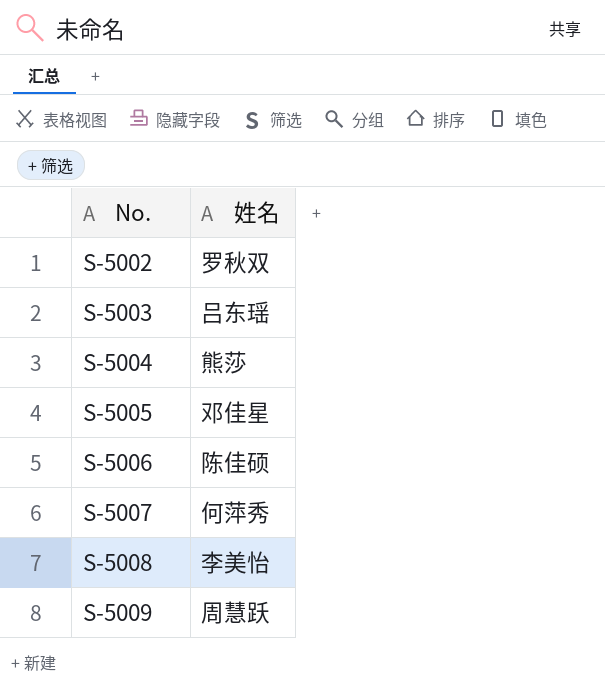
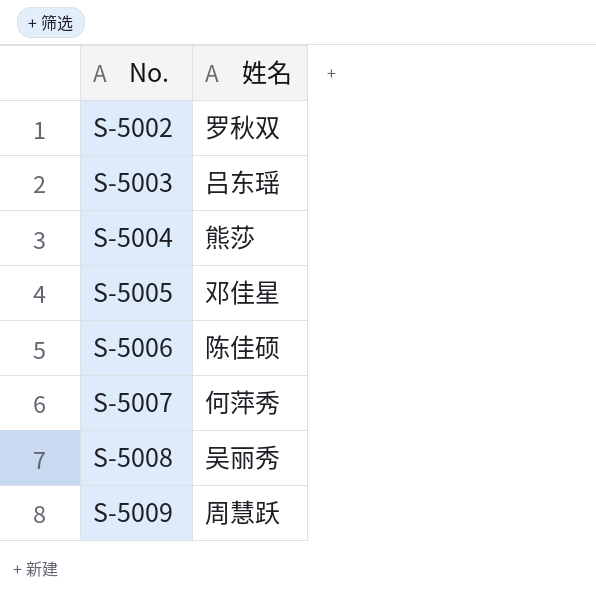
S-5008 | 姓名: 李美怡 -> 吴丽秀

